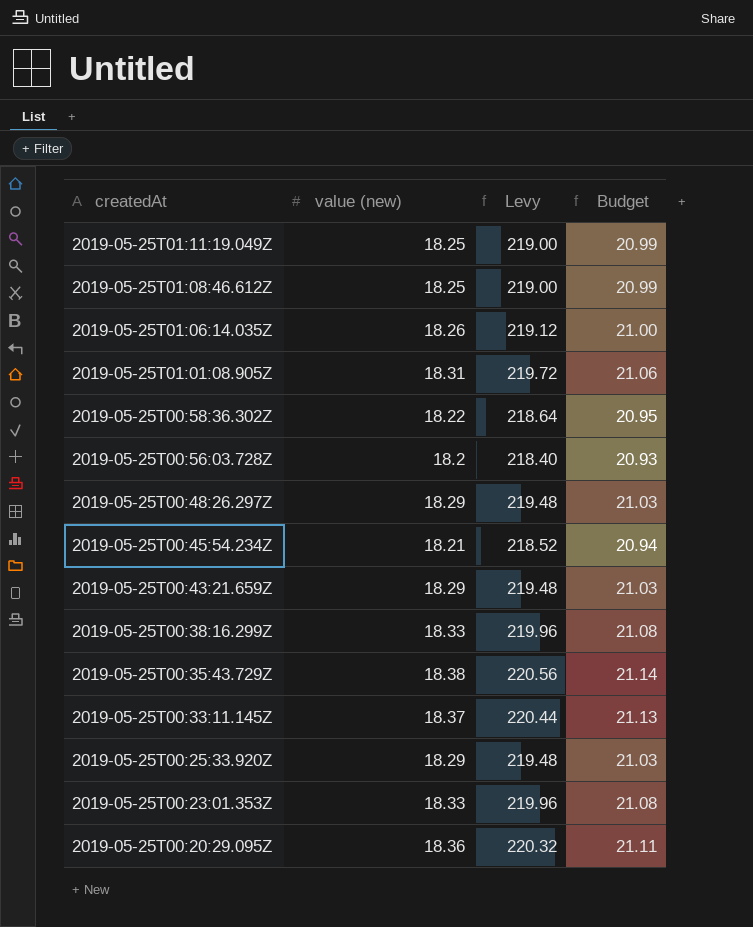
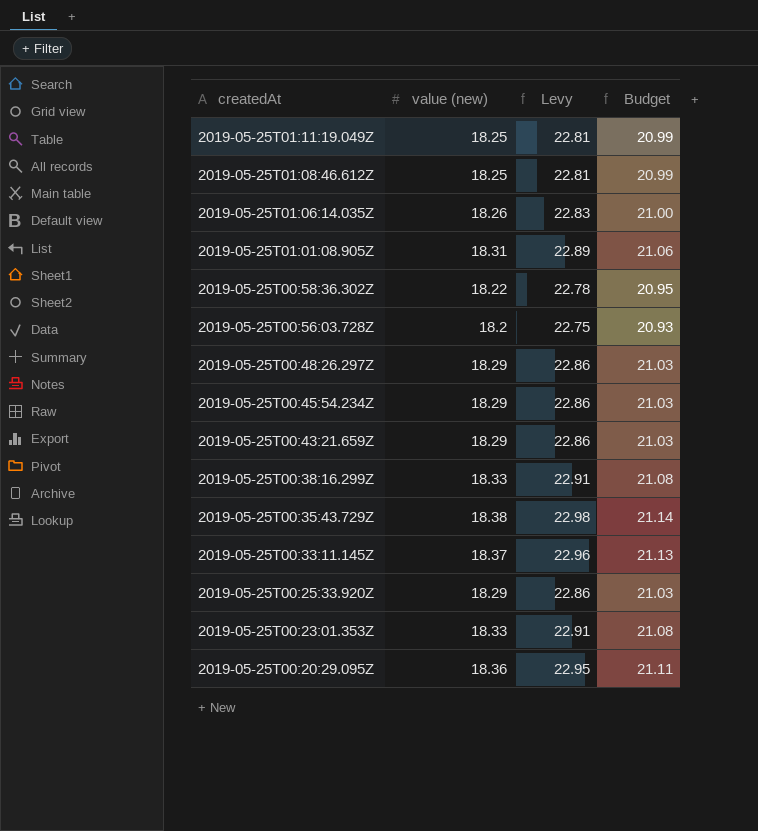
column Levy | formula: [value (new)] * 12 -> [value (new)] * 1.25
2019-05-25T00:45:54.234Z | value (new): 18.21 -> 18.29
2019-05-25T00:45:54.234Z | Budget: 20.94 -> 21.03

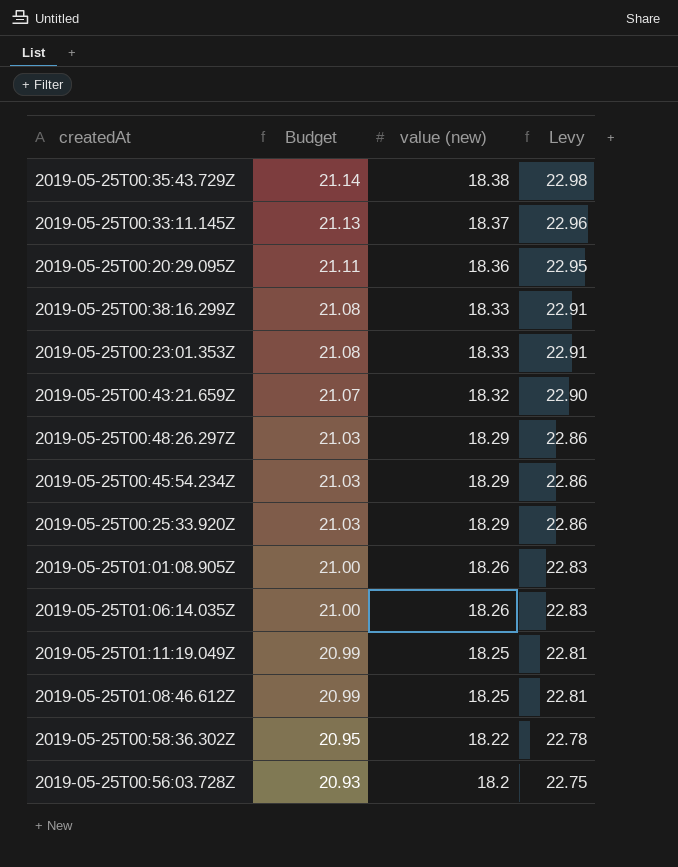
row order: createdAt descending -> Budget descending
column Budget | position: 4 -> 2
2019-05-25T00:43:21.659Z | Budget: 21.03 -> 21.07
2019-05-25T00:43:21.659Z | value (new): 18.29 -> 18.32
2019-05-25T00:43:21.659Z | Levy: 22.86 -> 22.90
2019-05-25T01:01:08.905Z | Budget: 21.06 -> 21.00
2019-05-25T01:01:08.905Z | value (new): 18.31 -> 18.26
2019-05-25T01:01:08.905Z | Levy: 22.89 -> 22.83

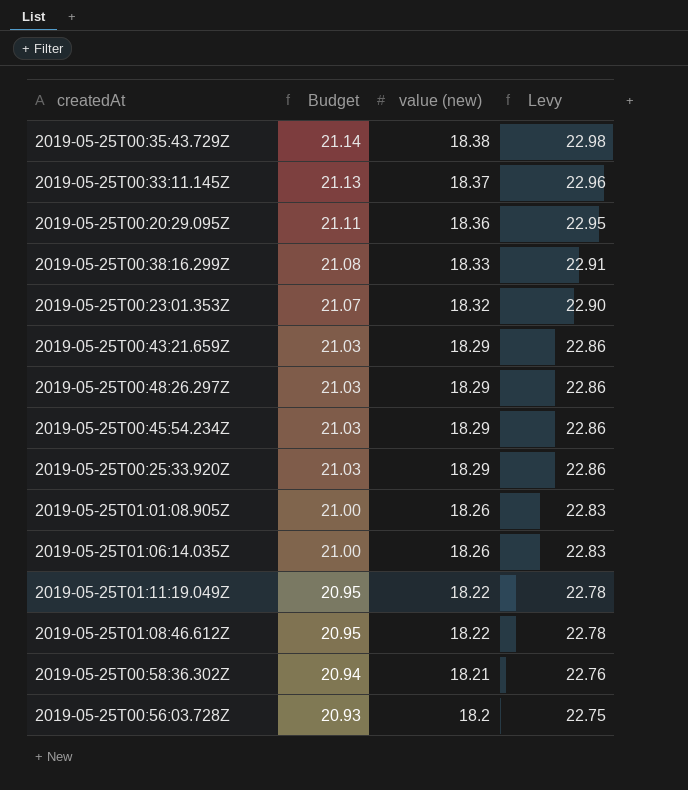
2019-05-25T00:23:01.353Z | Budget: 21.08 -> 21.07
2019-05-25T00:23:01.353Z | value (new): 18.33 -> 18.32
2019-05-25T00:23:01.353Z | Levy: 22.91 -> 22.90
2019-05-25T00:43:21.659Z | Budget: 21.07 -> 21.03
2019-05-25T00:43:21.659Z | value (new): 18.32 -> 18.29
2019-05-25T00:43:21.659Z | Levy: 22.90 -> 22.86
2019-05-25T01:11:19.049Z | Budget: 20.99 -> 20.95
2019-05-25T01:11:19.049Z | value (new): 18.25 -> 18.22
2019-05-25T01:11:19.049Z | Levy: 22.81 -> 22.78
2019-05-25T01:08:46.612Z | Budget: 20.99 -> 20.95
2019-05-25T01:08:46.612Z | value (new): 18.25 -> 18.22
2019-05-25T01:08:46.612Z | Levy: 22.81 -> 22.78
2019-05-25T00:58:36.302Z | Budget: 20.95 -> 20.94
2019-05-25T00:58:36.302Z | value (new): 18.22 -> 18.21
2019-05-25T00:58:36.302Z | Levy: 22.78 -> 22.76

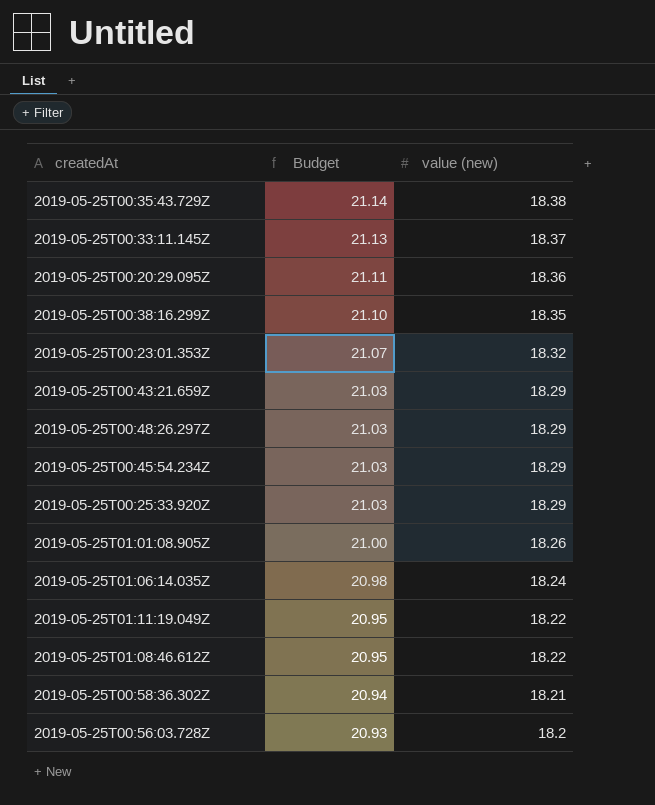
column Levy | formula: [value (new)] * 1.25 -> none
2019-05-25T00:38:16.299Z | Budget: 21.08 -> 21.10
2019-05-25T00:38:16.299Z | value (new): 18.33 -> 18.35
2019-05-25T01:06:14.035Z | Budget: 21.00 -> 20.98
2019-05-25T01:06:14.035Z | value (new): 18.26 -> 18.24

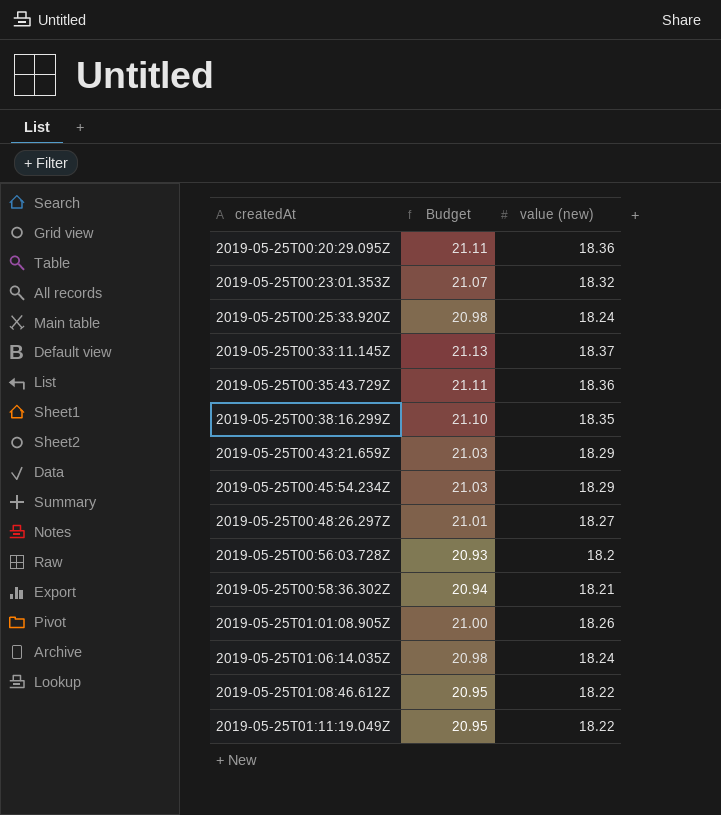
row order: Budget descending -> createdAt ascending
2019-05-25T00:25:33.920Z | Budget: 21.03 -> 20.98
2019-05-25T00:25:33.920Z | value (new): 18.29 -> 18.24
2019-05-25T00:35:43.729Z | Budget: 21.14 -> 21.11
2019-05-25T00:35:43.729Z | value (new): 18.38 -> 18.36
2019-05-25T00:48:26.297Z | Budget: 21.03 -> 21.01
2019-05-25T00:48:26.297Z | value (new): 18.29 -> 18.27

